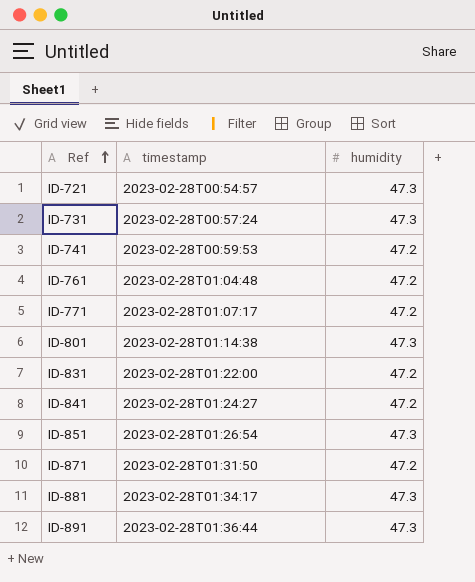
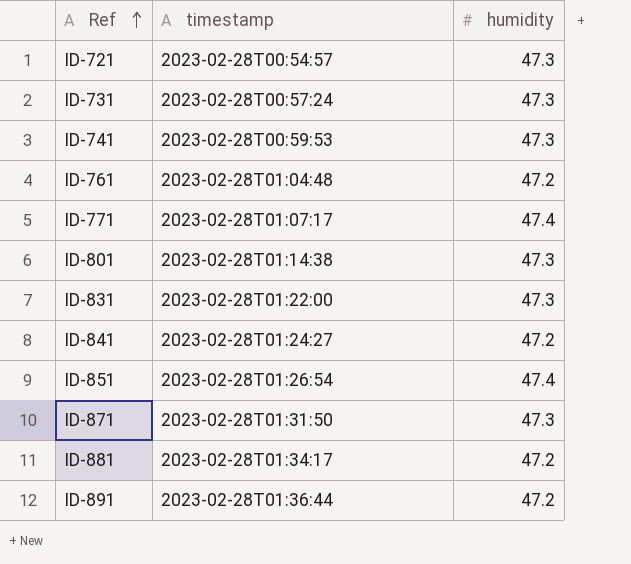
ID-741 | humidity: 47.2 -> 47.3
ID-771 | humidity: 47.2 -> 47.4
ID-831 | humidity: 47.2 -> 47.3
ID-851 | humidity: 47.3 -> 47.4
ID-871 | humidity: 47.2 -> 47.3
ID-881 | humidity: 47.3 -> 47.2
ID-891 | humidity: 47.3 -> 47.2

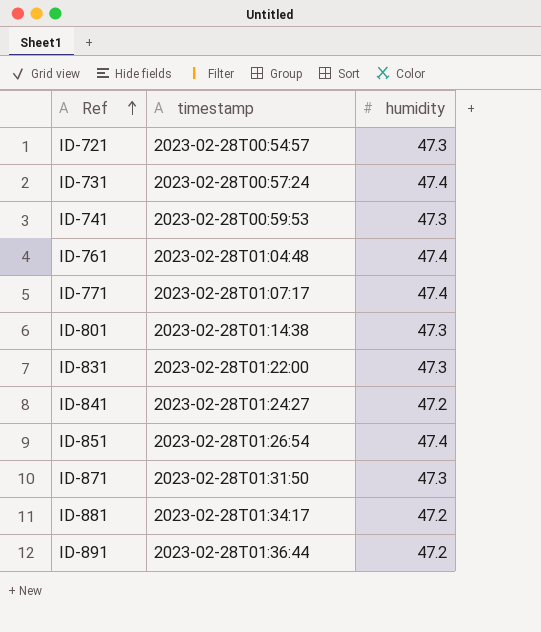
ID-731 | humidity: 47.3 -> 47.4
ID-761 | humidity: 47.2 -> 47.4

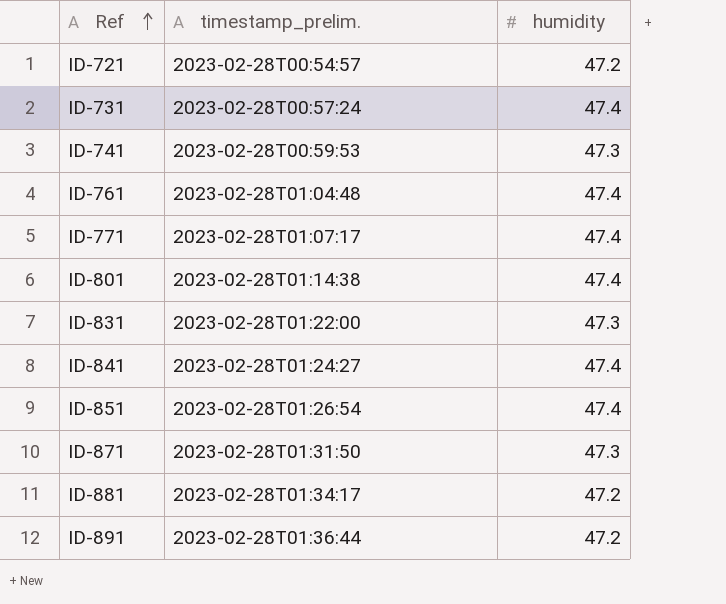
column name: timestamp -> timestamp_prelim.
ID-721 | humidity: 47.3 -> 47.2
ID-801 | humidity: 47.3 -> 47.4
ID-841 | humidity: 47.2 -> 47.4

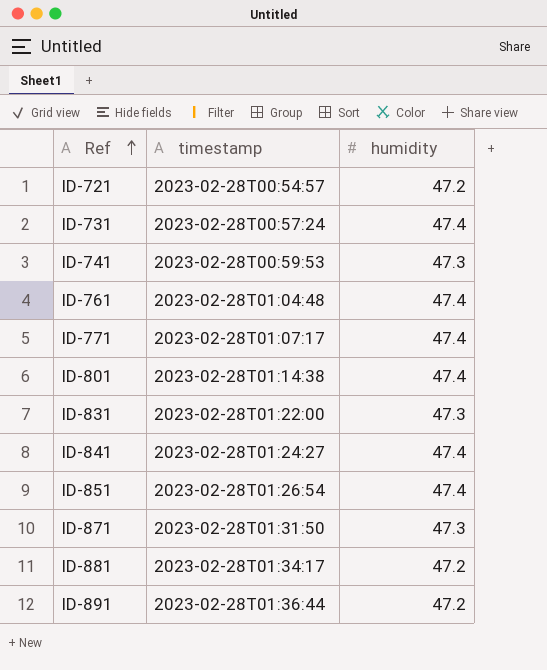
column name: timestamp_prelim. -> timestamp

